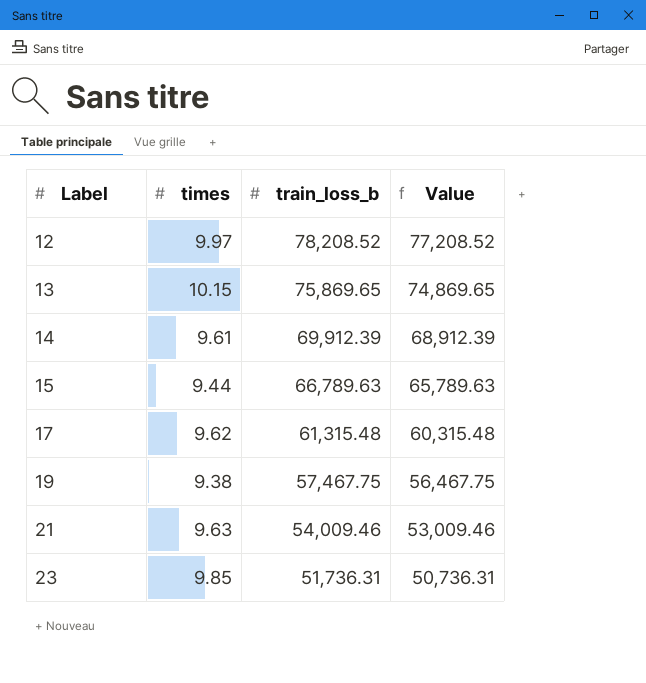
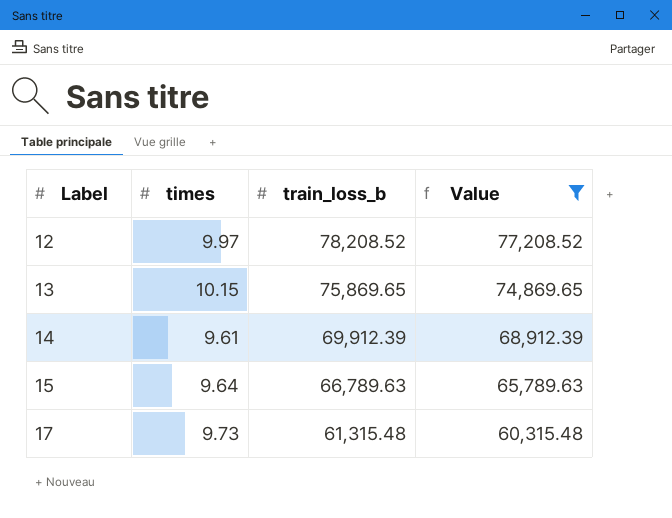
filter: none -> Value >= 60,315.48
15 | times: 9.44 -> 9.64
17 | times: 9.62 -> 9.73

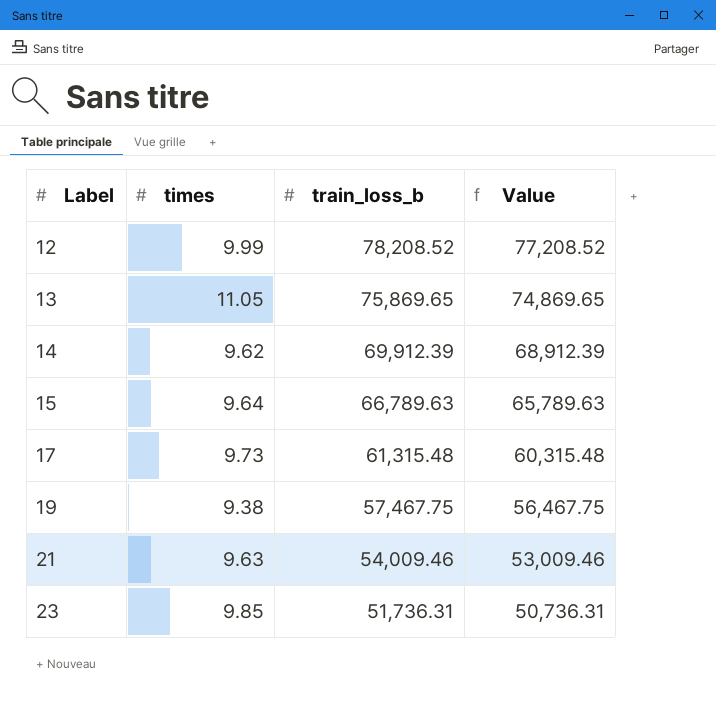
filter: Value >= 60,315.48 -> none
12 | times: 9.97 -> 9.99
13 | times: 10.15 -> 11.05
14 | times: 9.61 -> 9.62

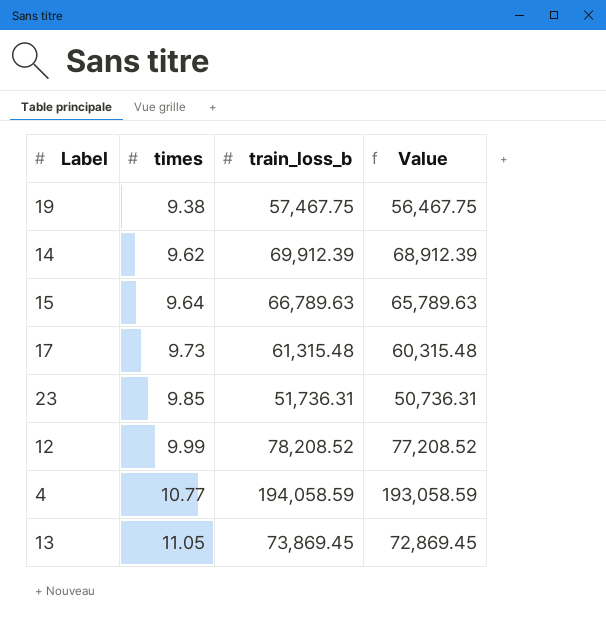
row order: Label ascending -> times ascending
row 21: 9.63 | 54,009.46 | 53,009.46 -> none
row 4: none -> 10.77 | 194,058.59 | 193,058.59
13 | train_loss_b: 75,869.65 -> 73,869.45
13 | Value: 74,869.65 -> 72,869.45

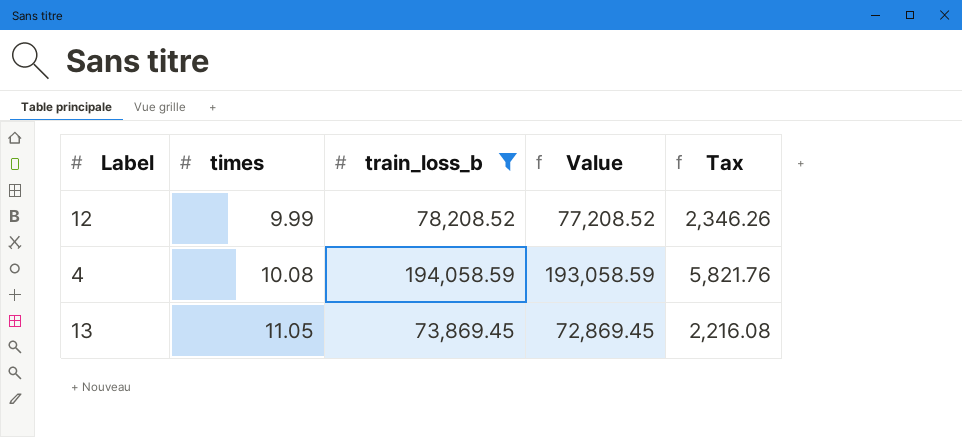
filter: none -> train_loss_b >= 73,869.45
column Tax | formula: none -> [train_loss_b] * 0.03
4 | times: 10.77 -> 10.08

